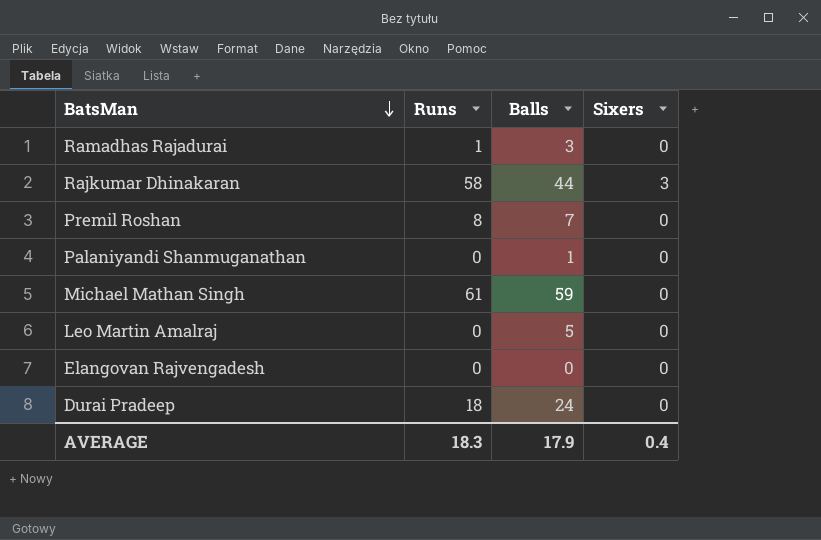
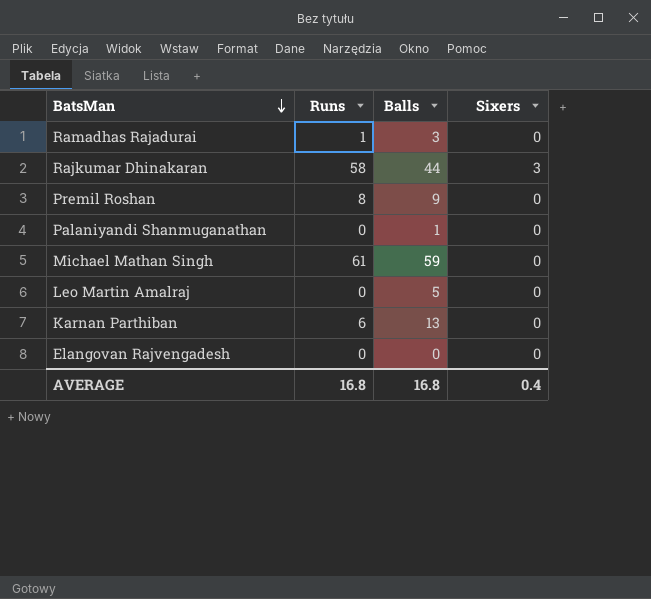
row Durai Pradeep: 18 | 24 | 0 -> none
Premil Roshan | Balls: 7 -> 9
row Karnan Parthiban: none -> 6 | 13 | 0
AVERAGE | Runs: 18.3 -> 16.8
AVERAGE | Balls: 17.9 -> 16.8

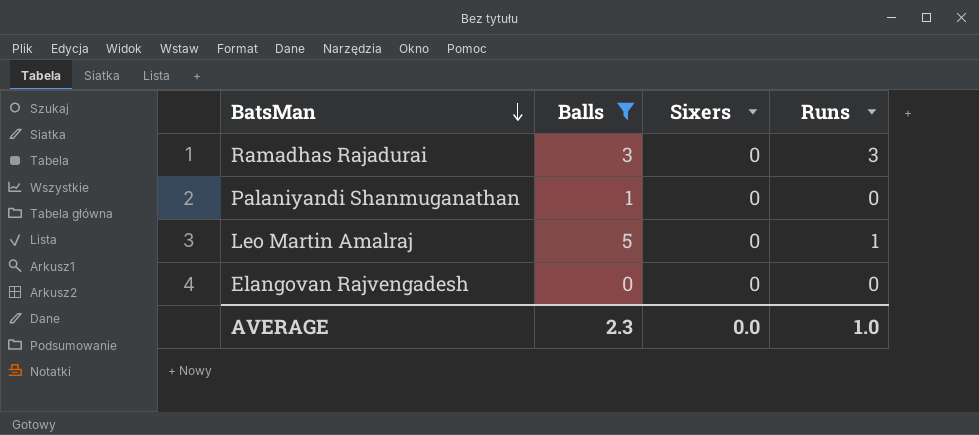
filter: none -> Balls <= 5
column Runs | position: 2 -> 4
Ramadhas Rajadurai | Runs: 1 -> 3
Leo Martin Amalraj | Runs: 0 -> 1
AVERAGE | Balls: 16.8 -> 2.3
AVERAGE | Sixers: 0.4 -> 0.0
AVERAGE | Runs: 16.8 -> 1.0

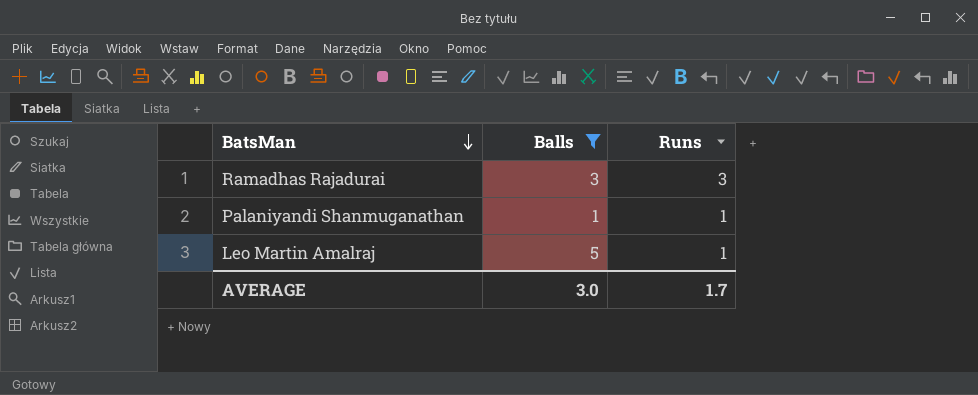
column Sixers | position: 3 -> none
row Elangovan Rajvengadesh: 0 | 0 | 0 -> none
Palaniyandi Shanmuganathan | Runs: 0 -> 1
AVERAGE | Balls: 2.3 -> 3.0
AVERAGE | Runs: 1.0 -> 1.7

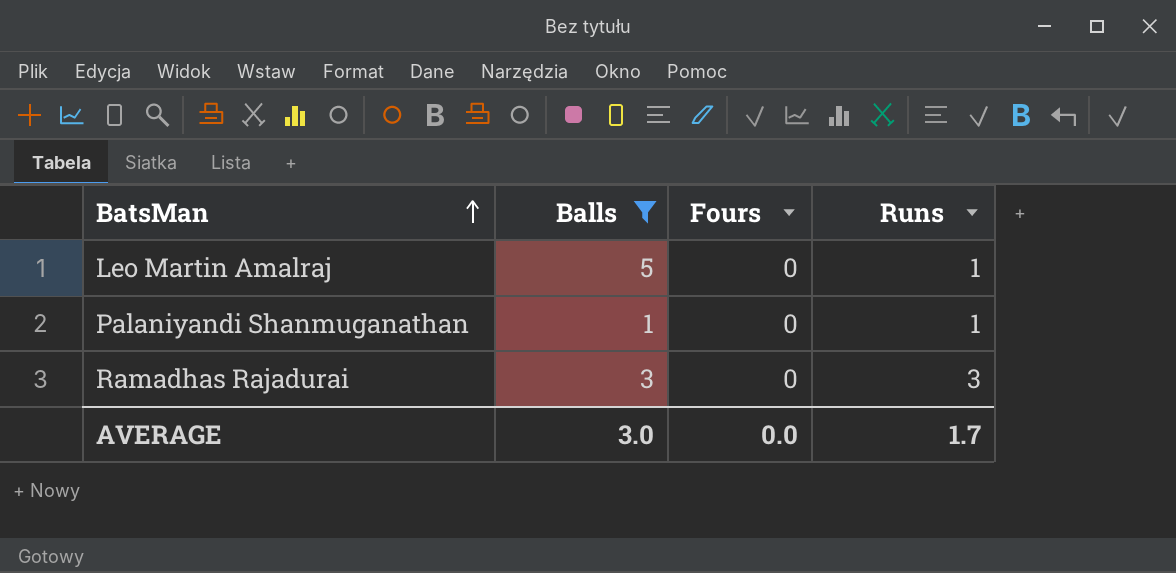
row order: BatsMan descending -> BatsMan ascending
column Fours | position: none -> 3

